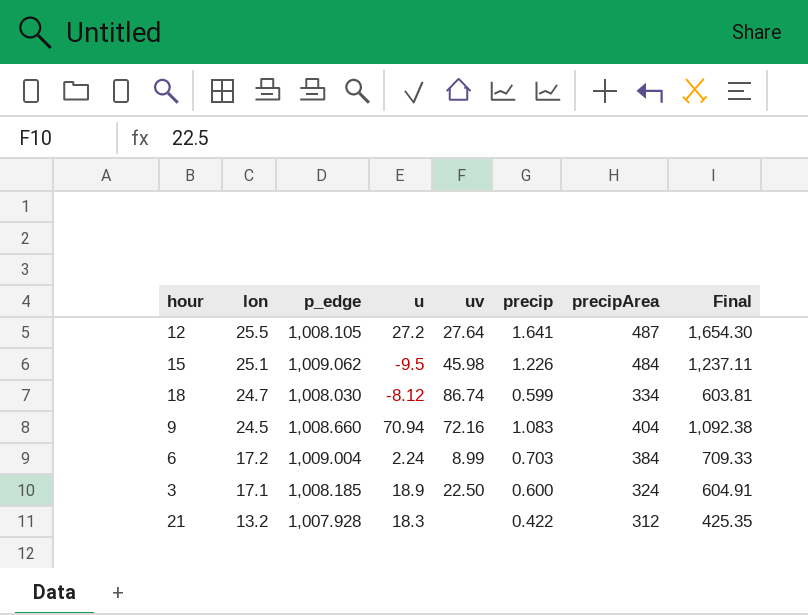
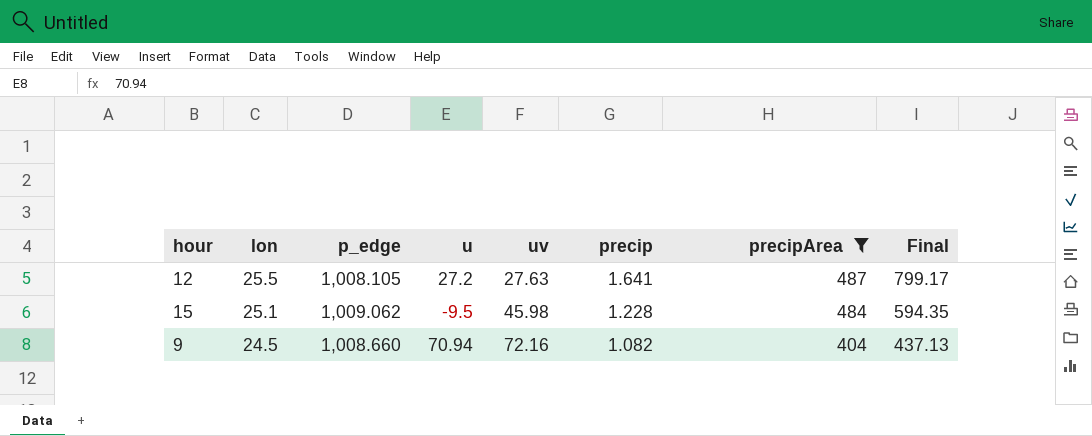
filter: none -> precipArea >= 404
column Final | formula: [p_edge] * [precip] -> [precip] * [precipArea]
12 | uv: 27.64 -> 27.63
15 | precip: 1.226 -> 1.228
9 | precip: 1.083 -> 1.082

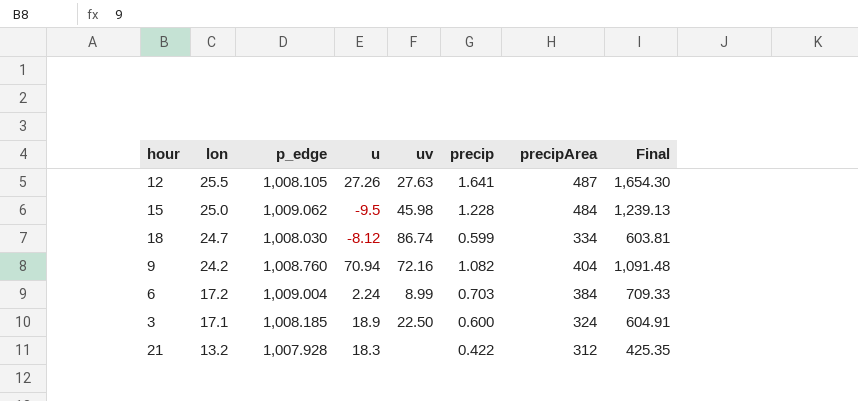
filter: precipArea >= 404 -> none
column Final | formula: [precip] * [precipArea] -> [p_edge] * [precip]
12 | u: 27.2 -> 27.26
15 | lon: 25.1 -> 25.0
9 | lon: 24.5 -> 24.2
9 | p_edge: 1,008.660 -> 1,008.760

